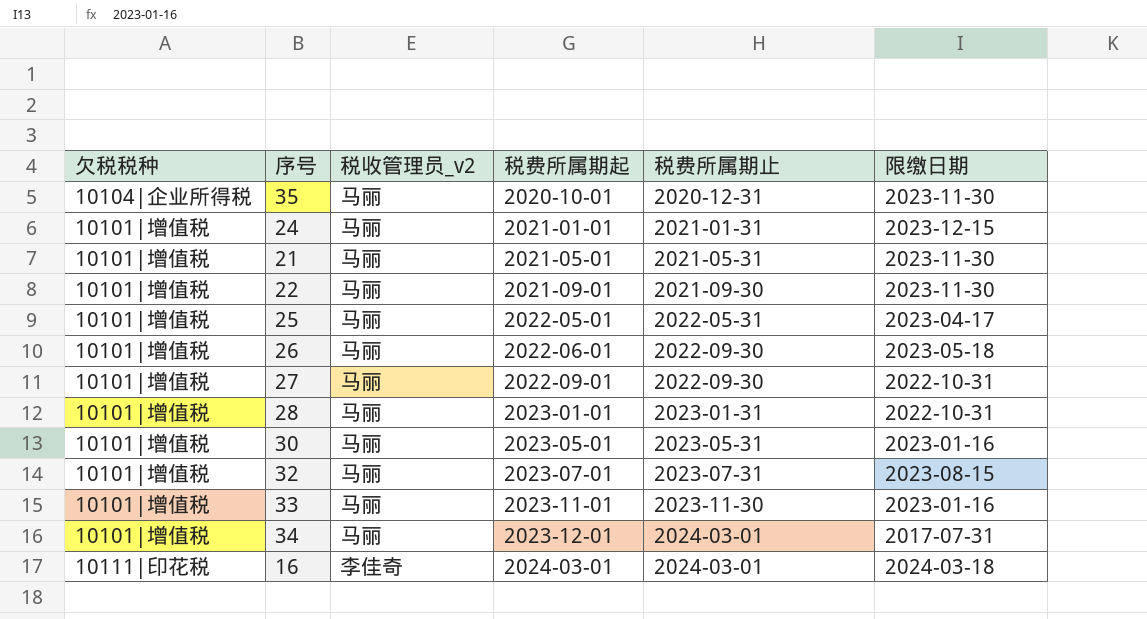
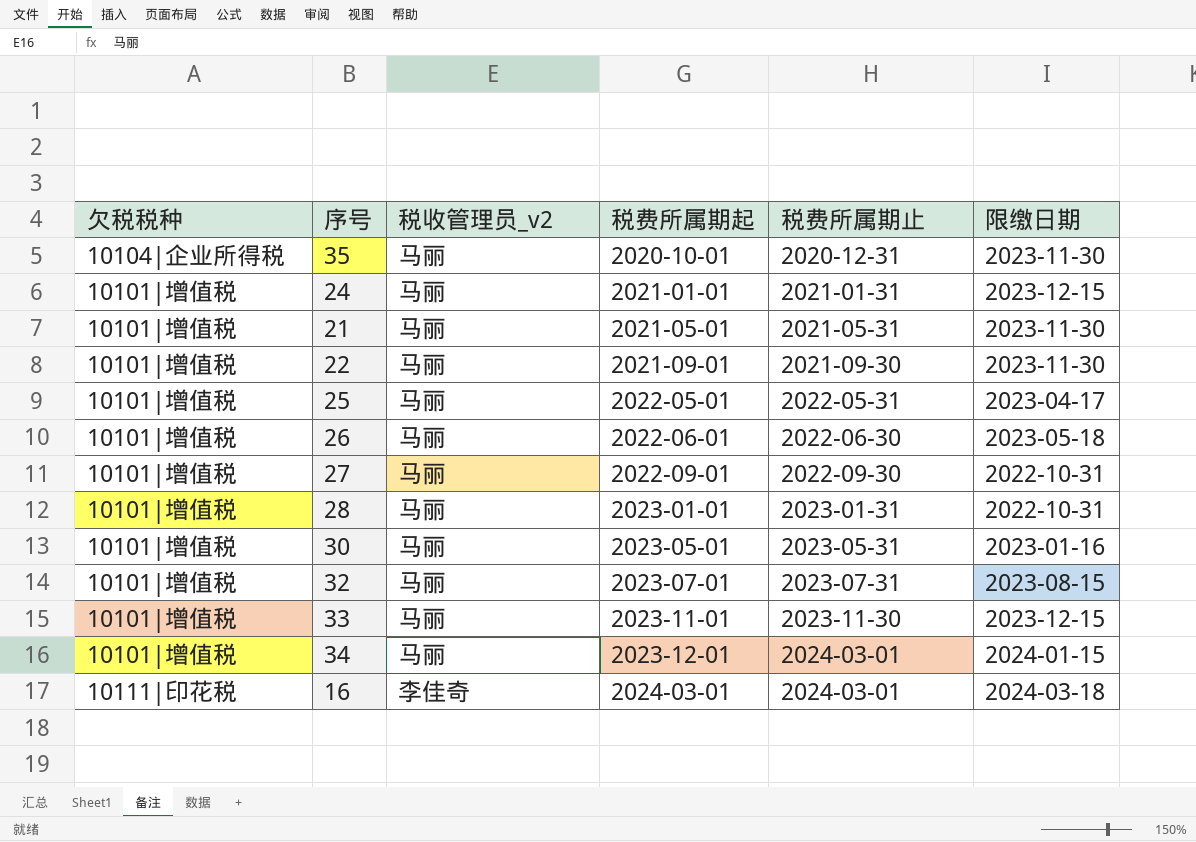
26 | 税费所属期止: 2022-09-30 -> 2022-06-30
33 | 限缴日期: 2023-01-16 -> 2023-12-15
34 | 限缴日期: 2017-07-31 -> 2024-01-15

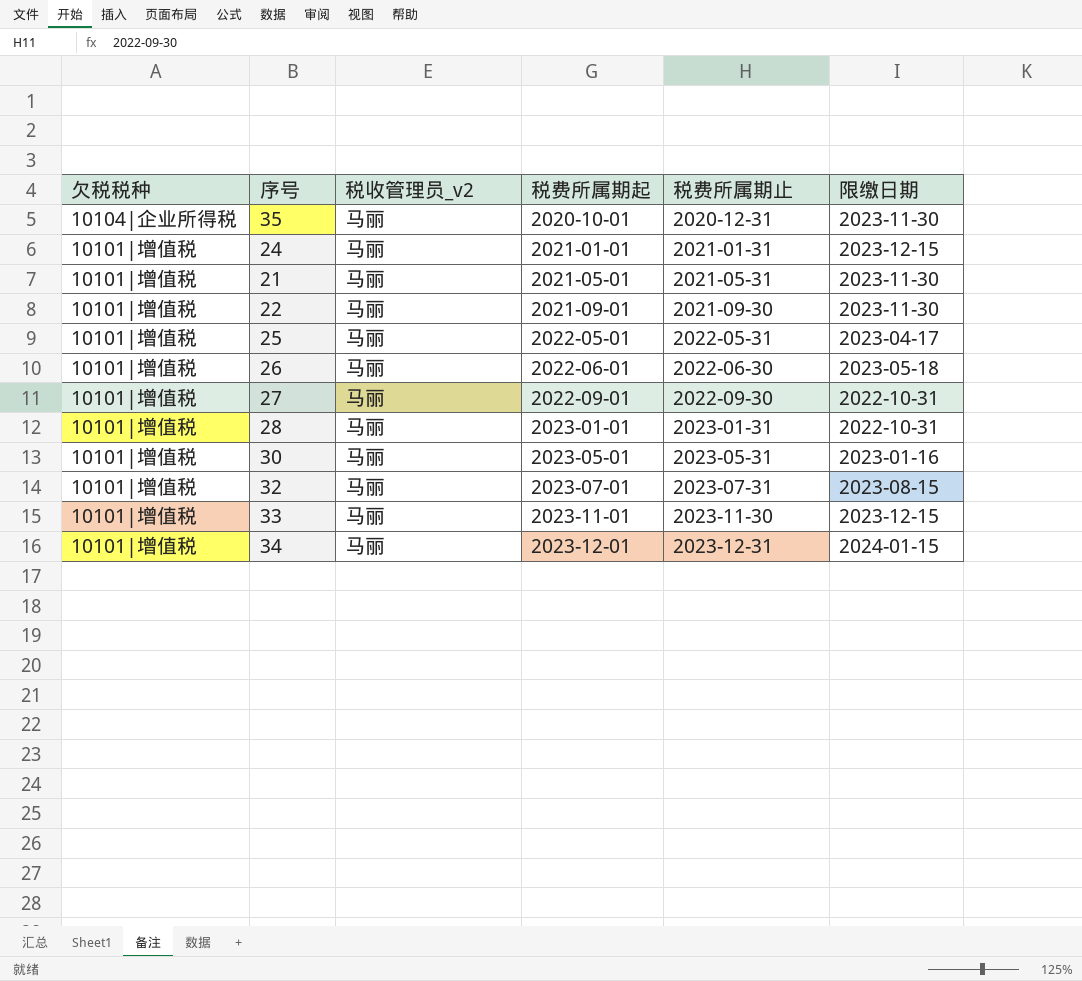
row 16: 10111|印花税 | 李佳奇 | 2024-03-01 | 2024-03-01 | 2024-03-18 -> none
34 | 税费所属期止: 2024-03-01 -> 2023-12-31

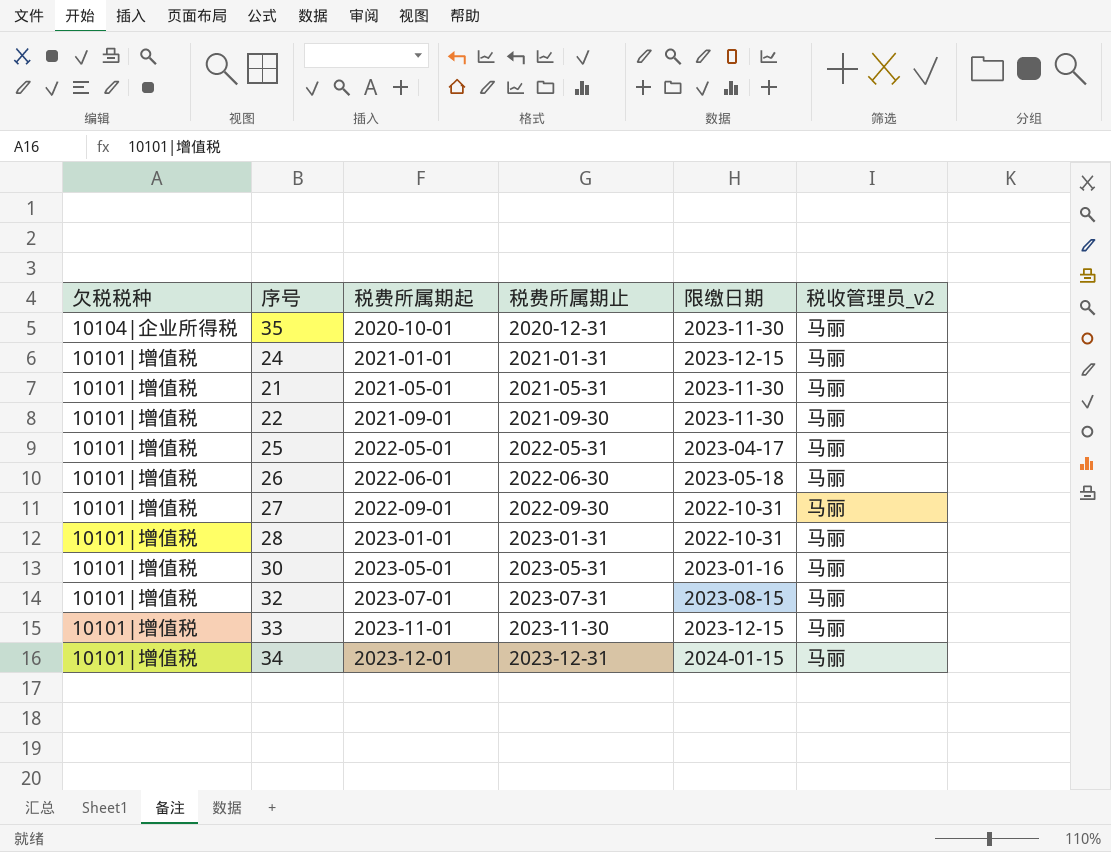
column 税收管理员_v2 | position: 3 -> 6

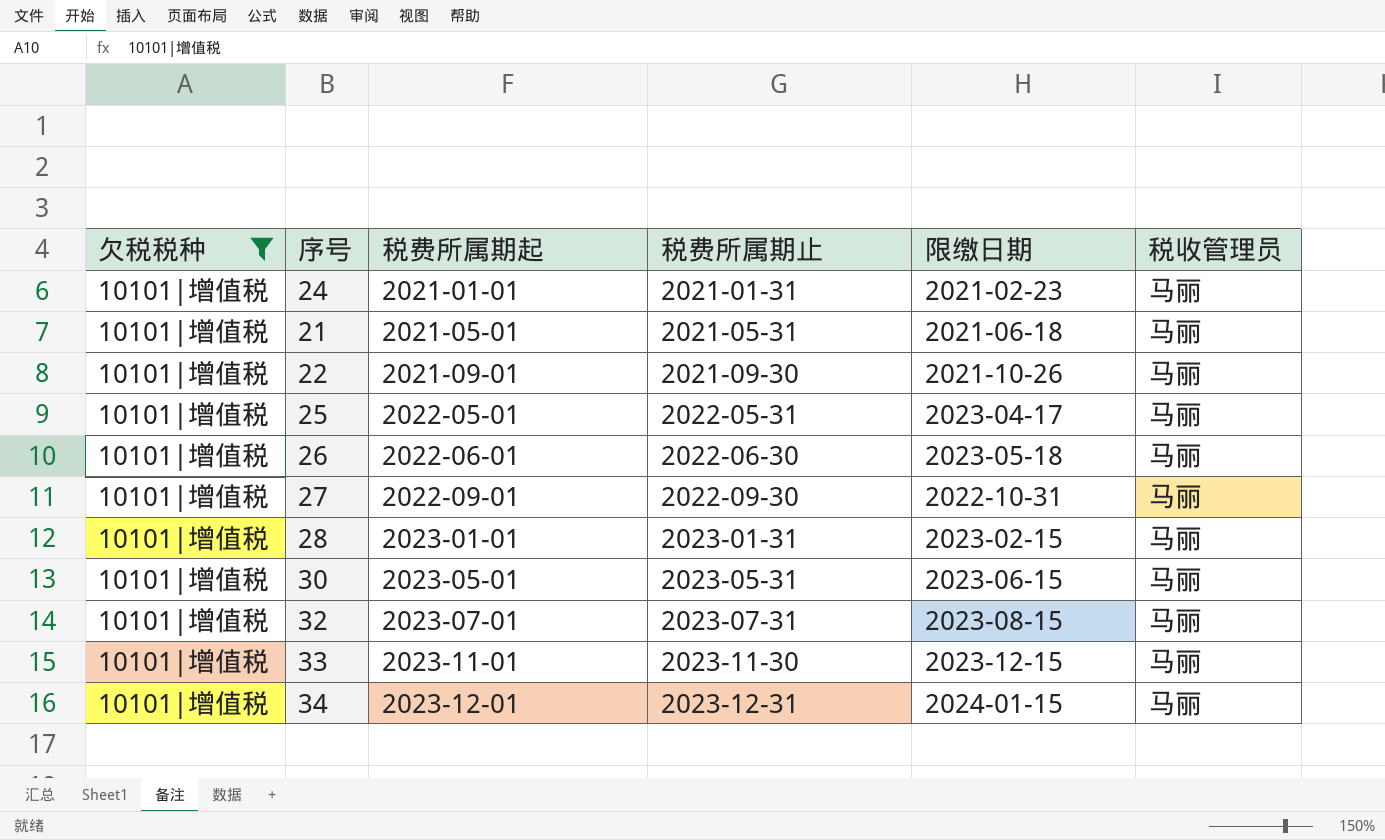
filter: none -> 欠税税种 = 10101|增值税
column name: 税收管理员_v2 -> 税收管理员
24 | 限缴日期: 2023-12-15 -> 2021-02-23
21 | 限缴日期: 2023-11-30 -> 2021-06-18
22 | 限缴日期: 2023-11-30 -> 2021-10-26
28 | 限缴日期: 2022-10-31 -> 2023-02-15
30 | 限缴日期: 2023-01-16 -> 2023-06-15

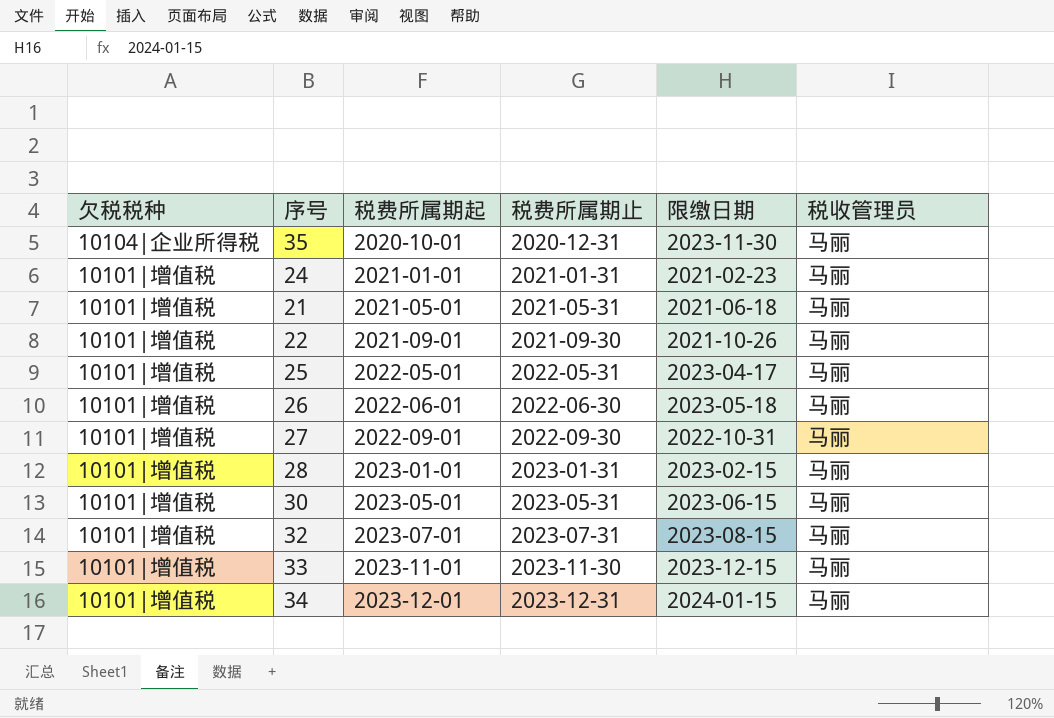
filter: 欠税税种 = 10101|增值税 -> none

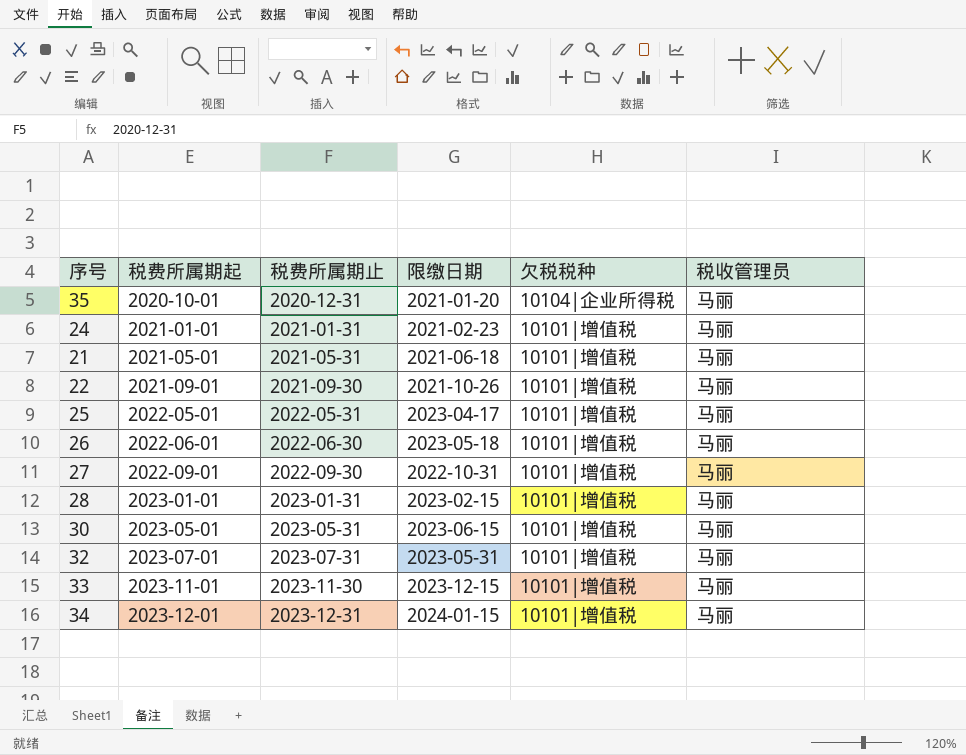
column 欠税税种 | position: 1 -> 5
35 | 限缴日期: 2023-11-30 -> 2021-01-20
32 | 限缴日期: 2023-08-15 -> 2023-05-31

